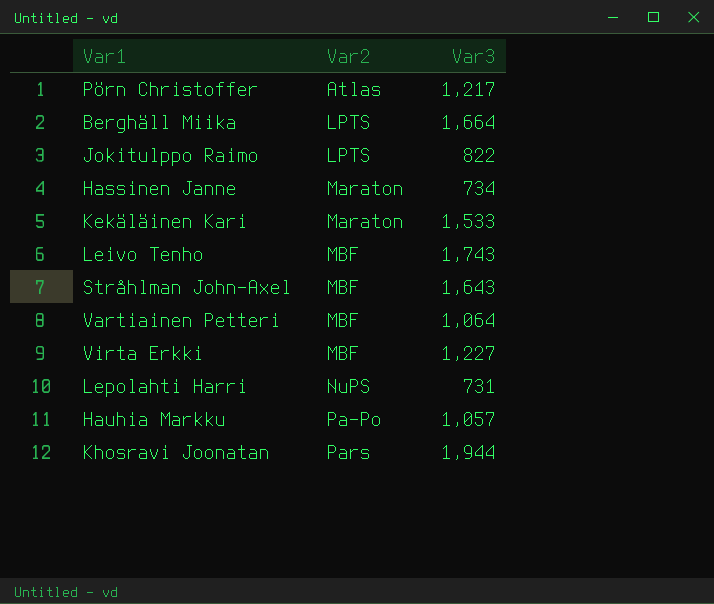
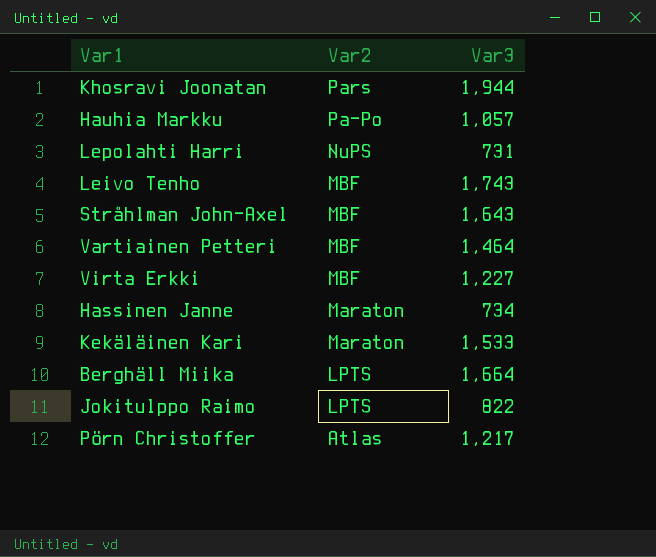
row order: Var2 ascending -> Var2 descending
Vartiainen Petteri | Var3: 1,064 -> 1,464

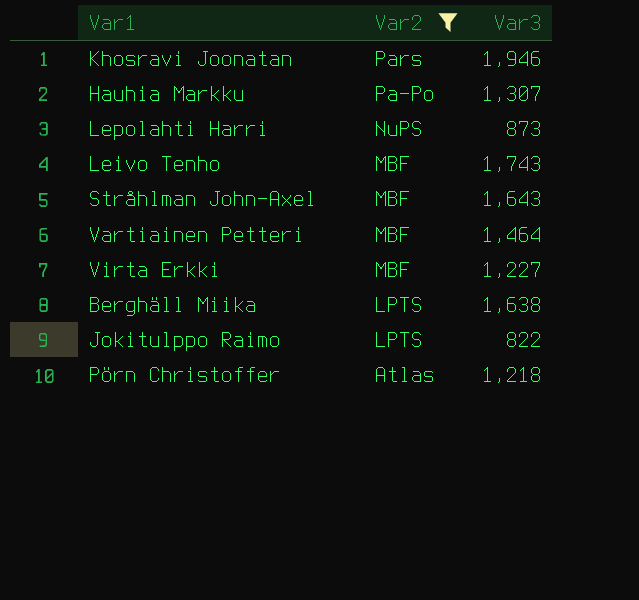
filter: none -> Var2 != Maraton
Khosravi Joonatan | Var3: 1,944 -> 1,946
Hauhia Markku | Var3: 1,057 -> 1,307
Lepolahti Harri | Var3: 731 -> 873
Berghäll Miika | Var3: 1,664 -> 1,638
Pörn Christoffer | Var3: 1,217 -> 1,218

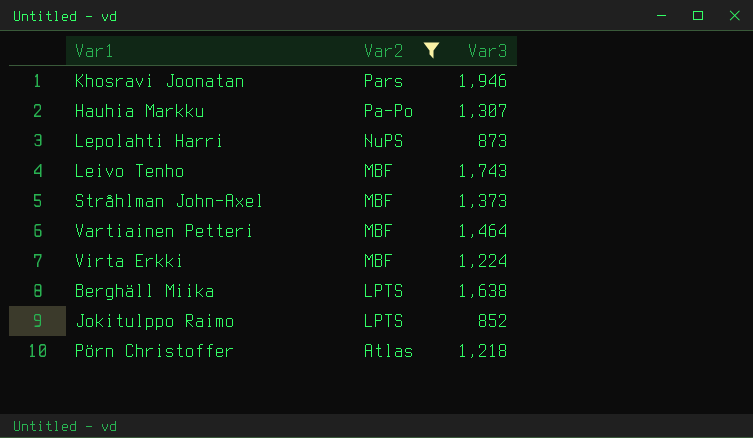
Stråhlman John-Axel | Var3: 1,643 -> 1,373
Virta Erkki | Var3: 1,227 -> 1,224
Jokitulppo Raimo | Var3: 822 -> 852

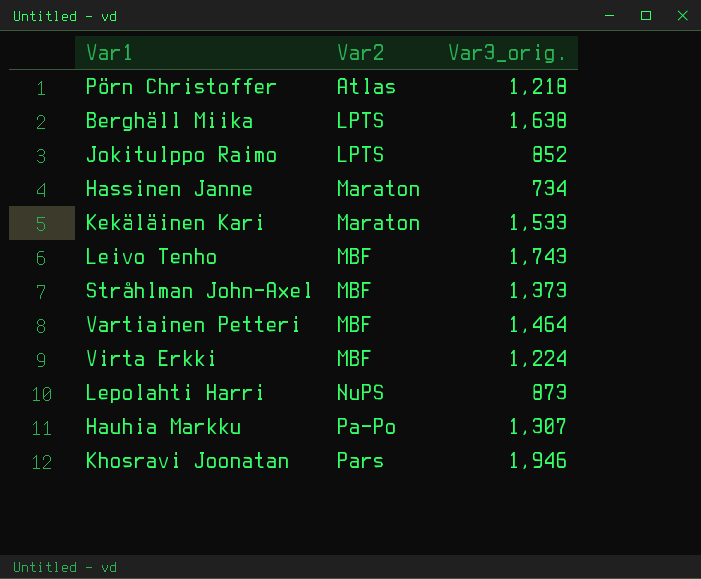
filter: Var2 != Maraton -> none
row order: Var2 descending -> Var2 ascending
column name: Var3 -> Var3_orig.

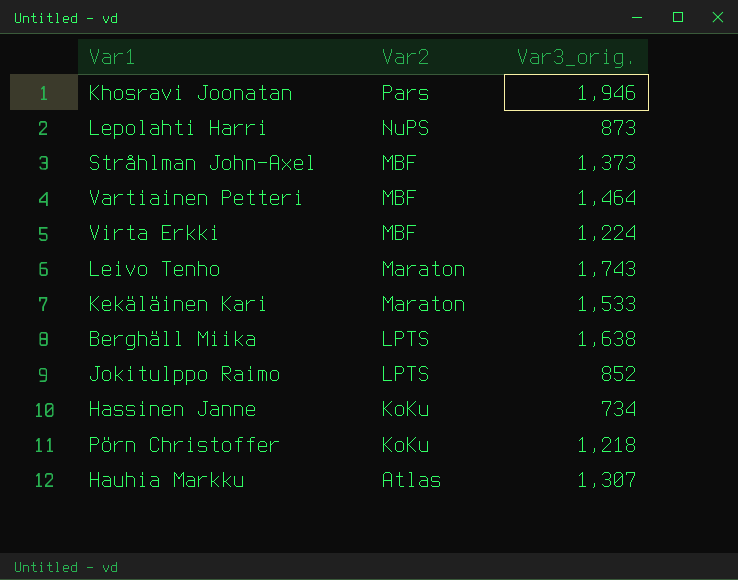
row order: Var2 ascending -> Var2 descending
Leivo Tenho | Var2: MBF -> Maraton
Hassinen Janne | Var2: Maraton -> KoKu
Pörn Christoffer | Var2: Atlas -> KoKu
Hauhia Markku | Var2: Pa-Po -> Atlas

